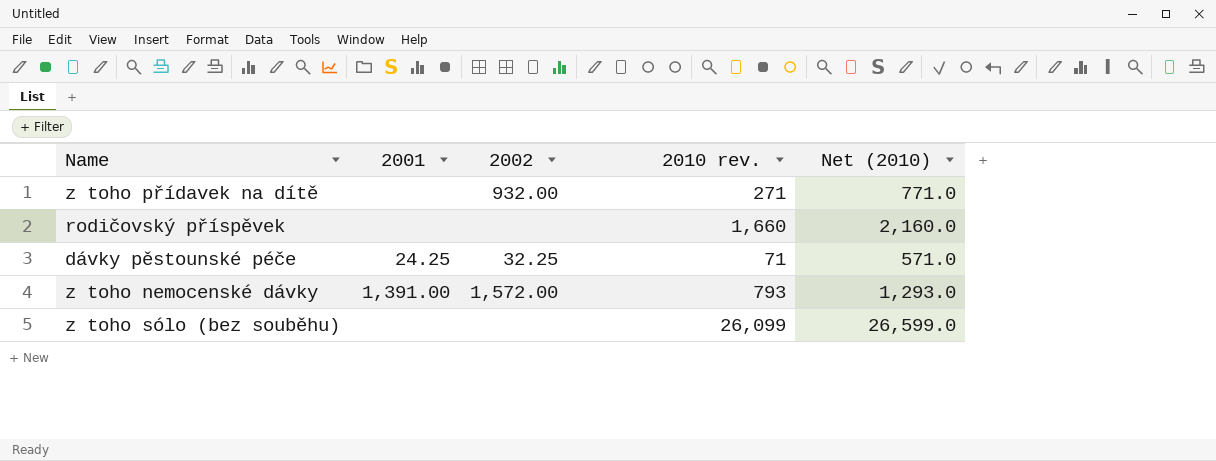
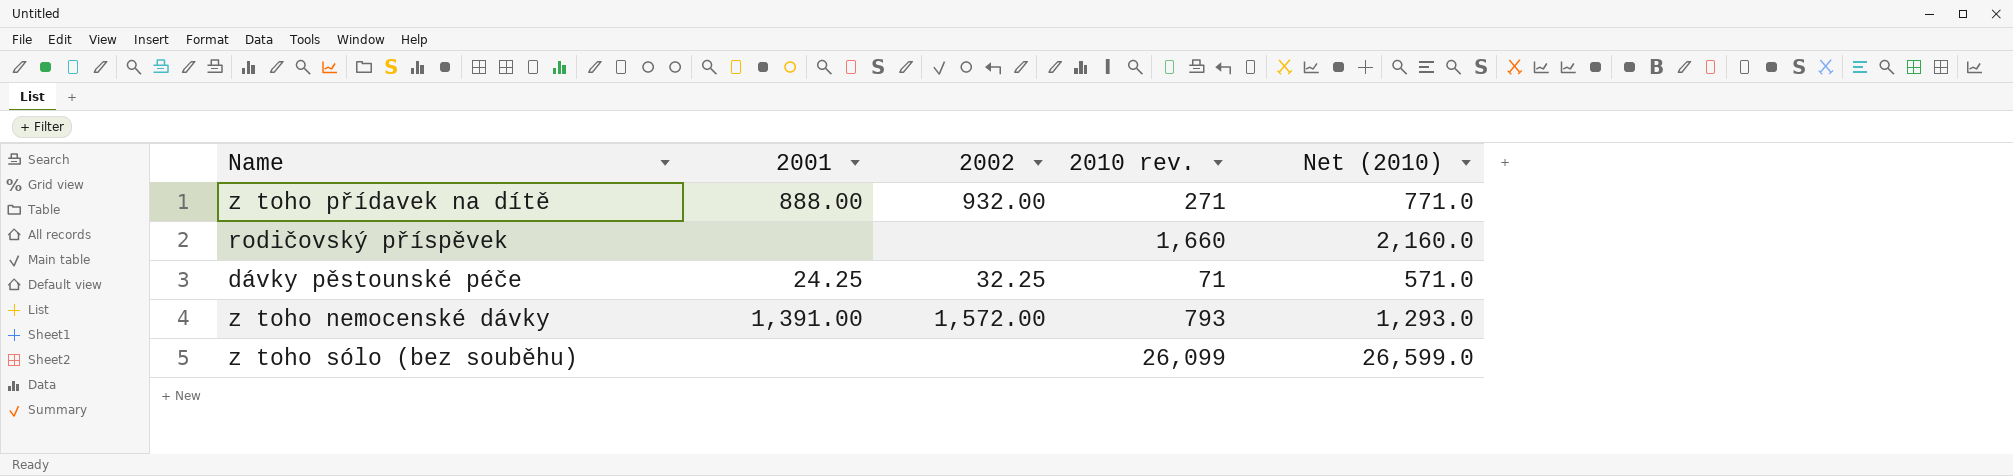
z toho přídavek na dítě | 2001: none -> 888.00

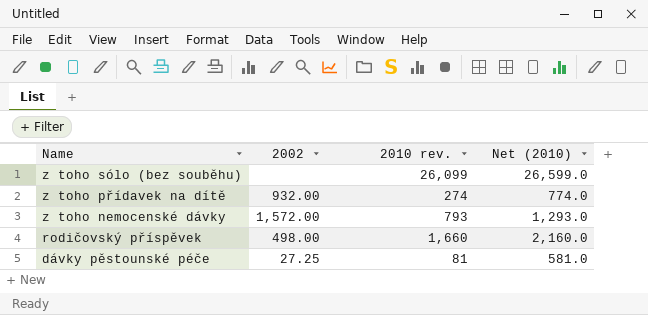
row order: none -> Name descending
column 2001 | position: 2 -> none
z toho přídavek na dítě | 2010 rev.: 271 -> 274
z toho přídavek na dítě | Net (2010): 771.0 -> 774.0
rodičovský příspěvek | 2002: none -> 498.00
dávky pěstounské péče | 2002: 32.25 -> 27.25
dávky pěstounské péče | 2010 rev.: 71 -> 81
dávky pěstounské péče | Net (2010): 571.0 -> 581.0

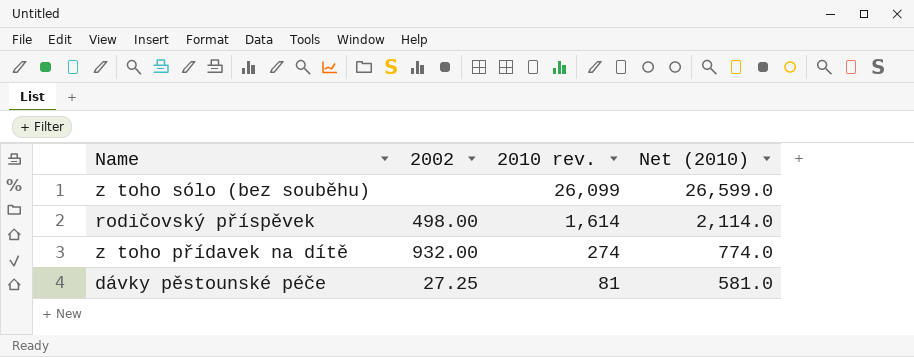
row order: Name descending -> 2010 rev. descending
row z toho nemocenské dávky: 1,572.00 | 793 | 1,293.0 -> none
rodičovský příspěvek | 2010 rev.: 1,660 -> 1,614
rodičovský příspěvek | Net (2010): 2,160.0 -> 2,114.0

